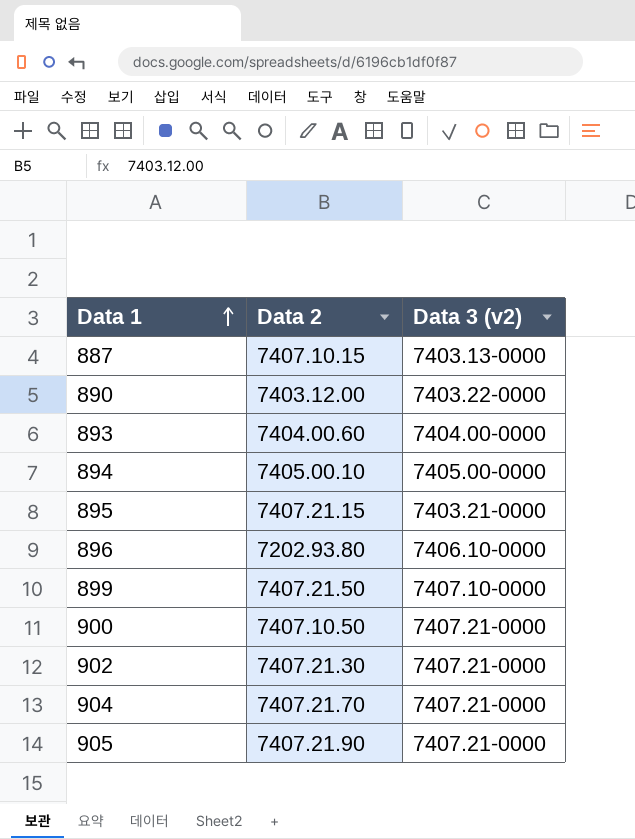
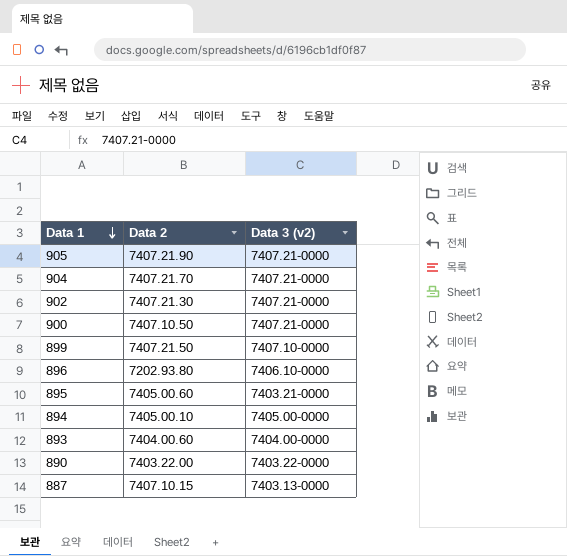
row order: Data 1 ascending -> Data 1 descending
895 | Data 2: 7407.21.15 -> 7405.00.60
890 | Data 2: 7403.12.00 -> 7403.22.00

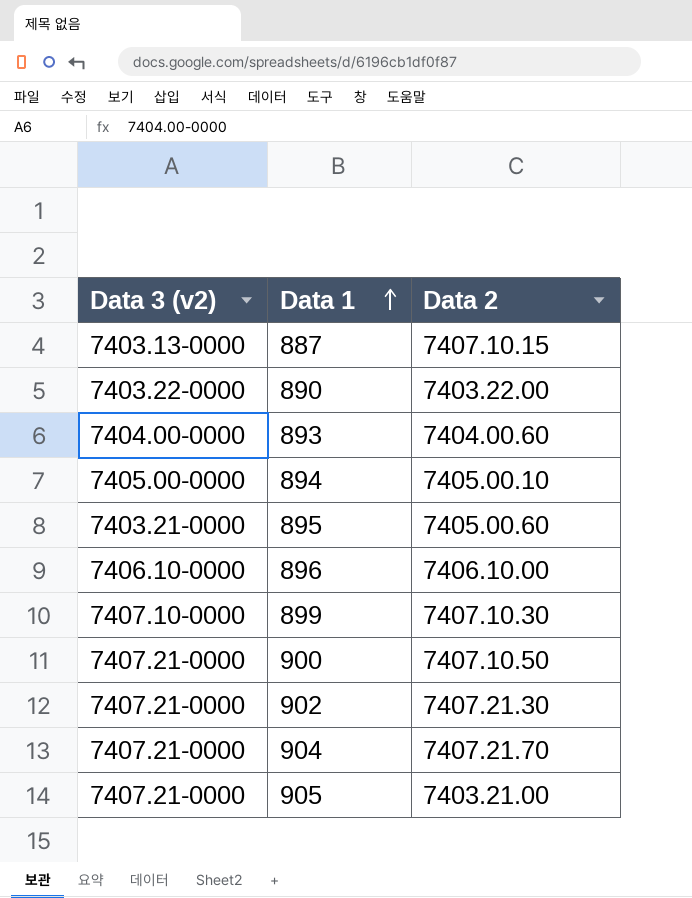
row order: Data 1 descending -> Data 1 ascending
column Data 3 (v2) | position: 3 -> 1
896 | Data 2: 7202.93.80 -> 7406.10.00
899 | Data 2: 7407.21.50 -> 7407.10.30
905 | Data 2: 7407.21.90 -> 7403.21.00

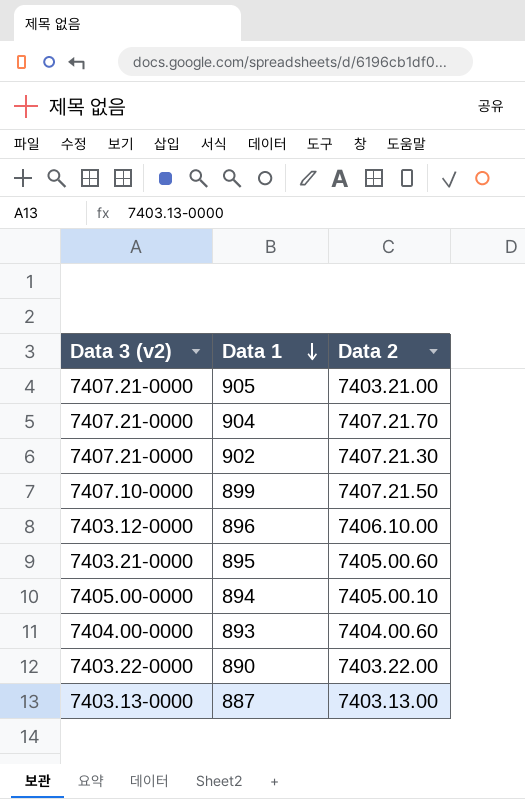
row order: Data 1 ascending -> Data 1 descending
row 900: 7407.21-0000 | 7407.10.50 -> none
899 | Data 2: 7407.10.30 -> 7407.21.50
896 | Data 3 (v2): 7406.10-0000 -> 7403.12-0000
887 | Data 2: 7407.10.15 -> 7403.13.00

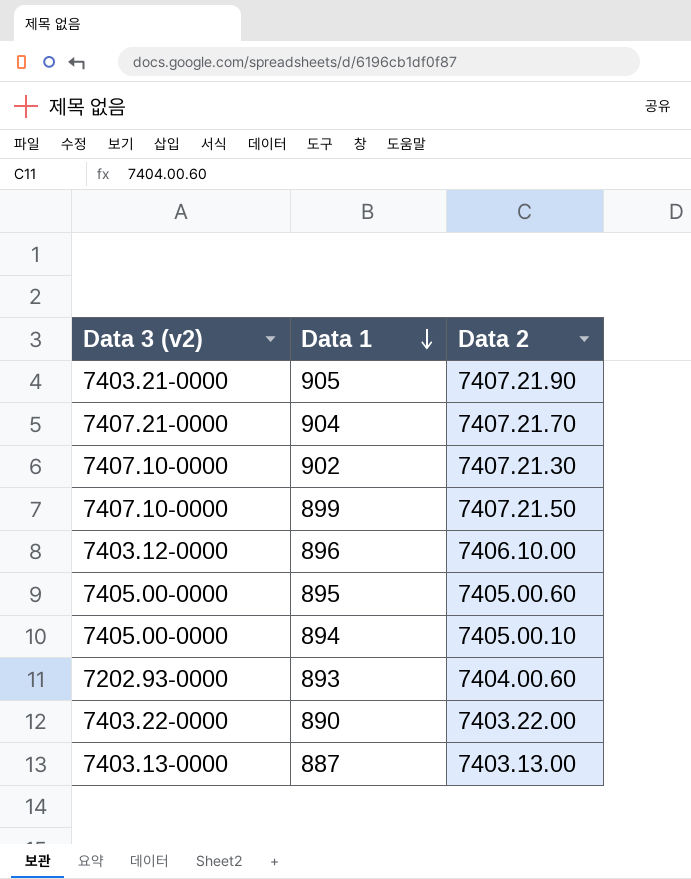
905 | Data 3 (v2): 7407.21-0000 -> 7403.21-0000
905 | Data 2: 7403.21.00 -> 7407.21.90
902 | Data 3 (v2): 7407.21-0000 -> 7407.10-0000
895 | Data 3 (v2): 7403.21-0000 -> 7405.00-0000
893 | Data 3 (v2): 7404.00-0000 -> 7202.93-0000

